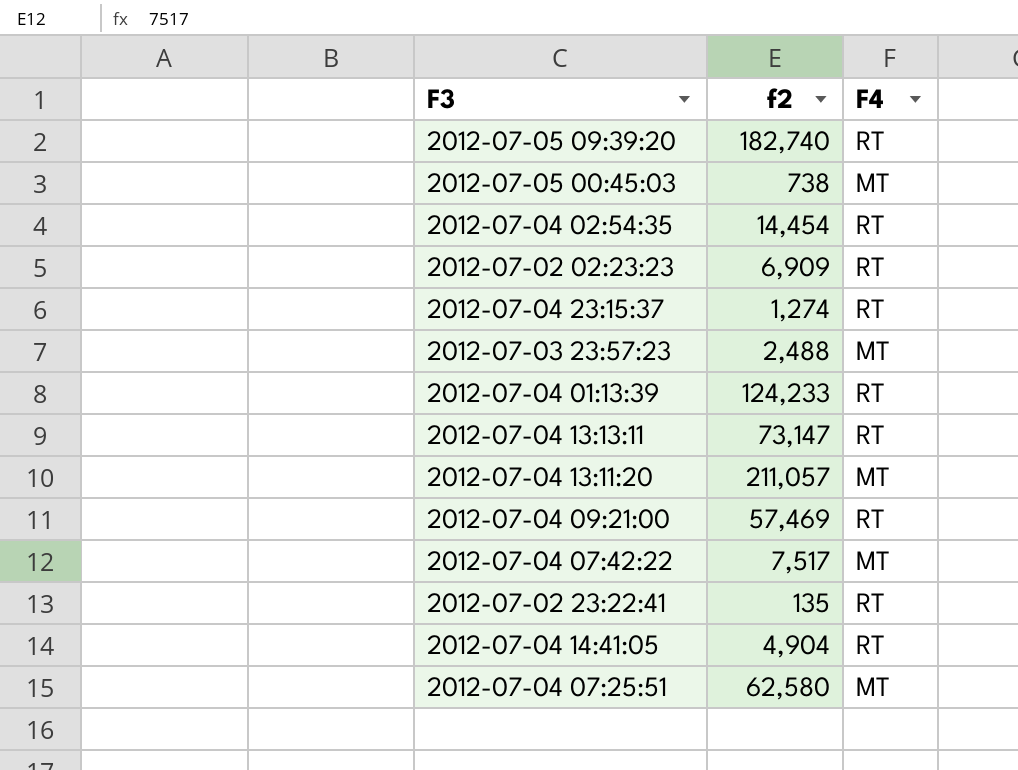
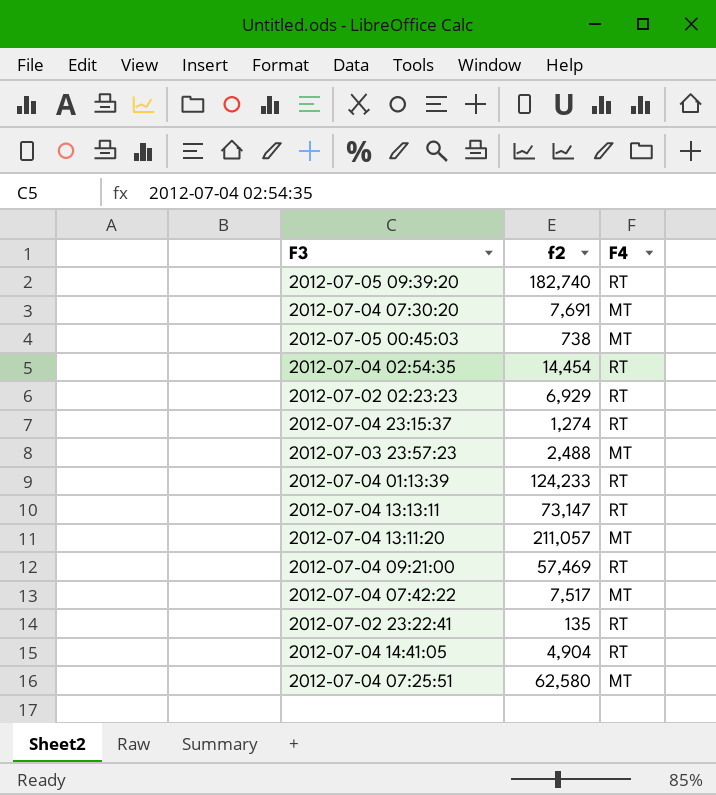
row 2012-07-04 07:30:20: none -> 7,691 | MT
2012-07-02 02:23:23 | f2: 6,909 -> 6,929

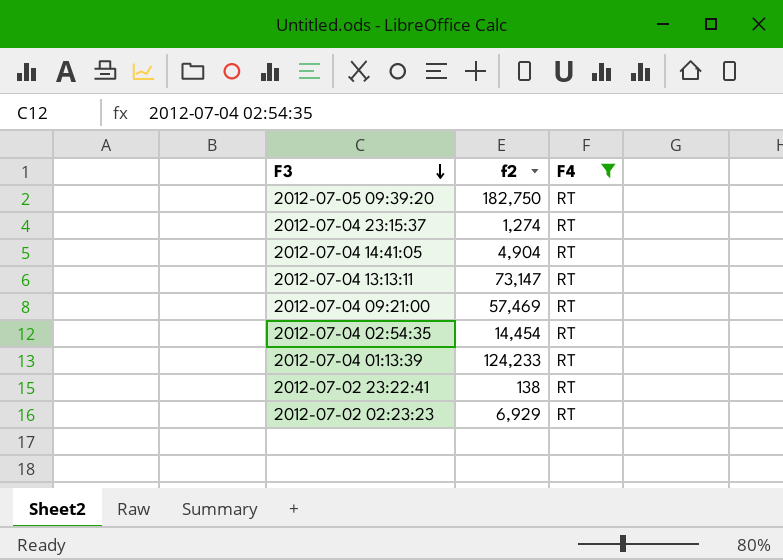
filter: none -> F4 = RT
row order: none -> F3 descending
2012-07-05 09:39:20 | f2: 182,740 -> 182,750
2012-07-02 23:22:41 | f2: 135 -> 138

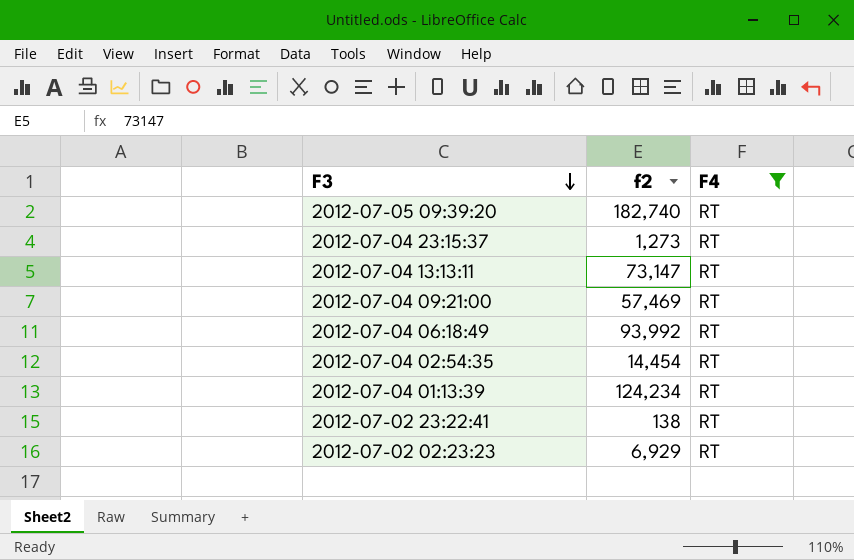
row 2012-07-04 14:41:05: 4,904 | RT -> none
2012-07-05 09:39:20 | f2: 182,750 -> 182,740
2012-07-04 23:15:37 | f2: 1,274 -> 1,273
row 2012-07-04 06:18:49: none -> 93,992 | RT
2012-07-04 01:13:39 | f2: 124,233 -> 124,234

